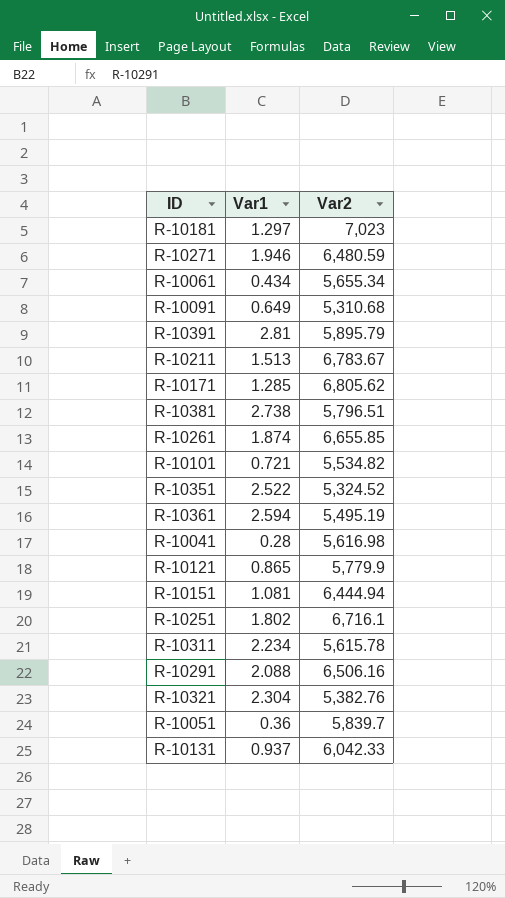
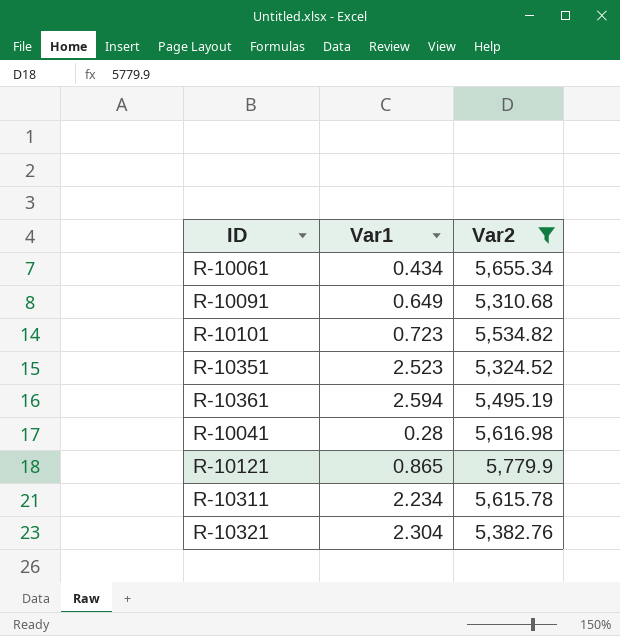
filter: none -> Var2 <= 5,779.9
R-10101 | Var1: 0.721 -> 0.723
R-10351 | Var1: 2.522 -> 2.523

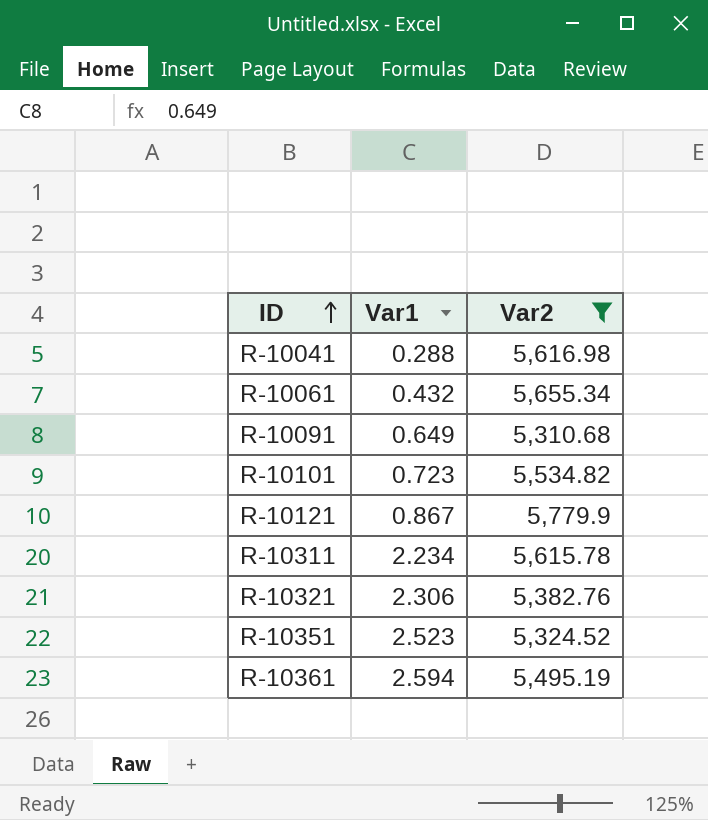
row order: none -> ID ascending
R-10041 | Var1: 0.28 -> 0.288
R-10061 | Var1: 0.434 -> 0.432
R-10121 | Var1: 0.865 -> 0.867
R-10321 | Var1: 2.304 -> 2.306

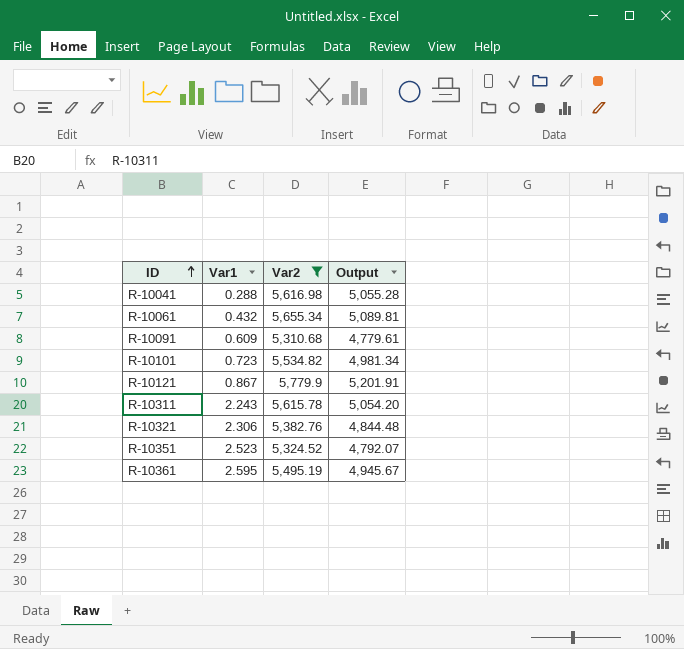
column Output | formula: none -> [Var2] * 0.9
R-10091 | Var1: 0.649 -> 0.609
R-10311 | Var1: 2.234 -> 2.243
R-10361 | Var1: 2.594 -> 2.595

